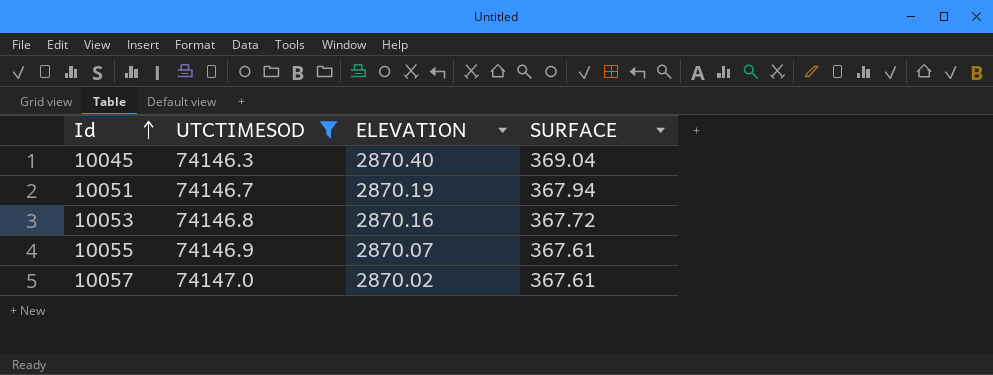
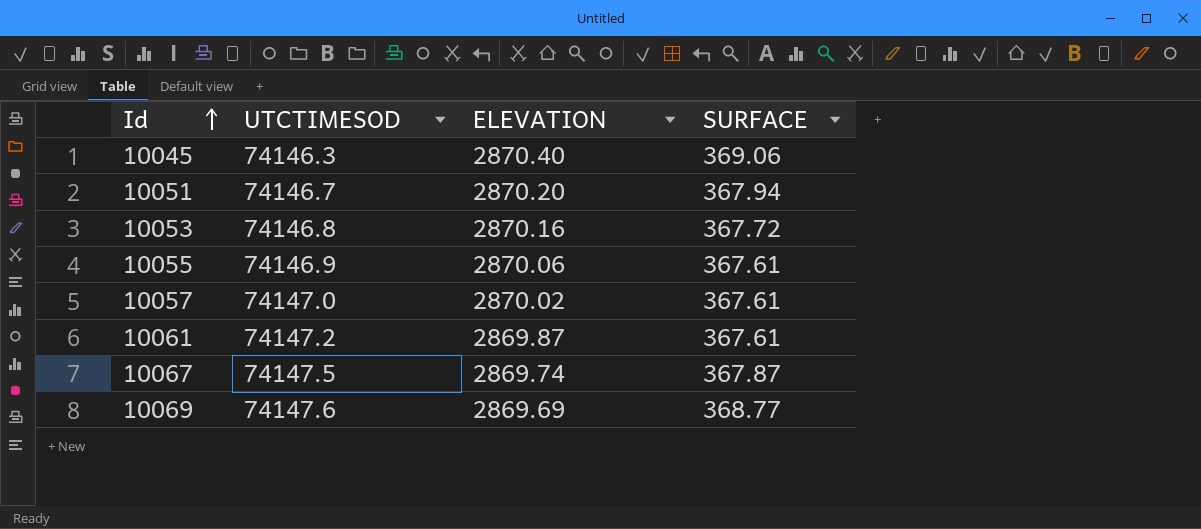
filter: UTCTIMESOD <= 74147.0 -> none
10045 | SURFACE: 369.04 -> 369.06
10051 | ELEVATION: 2870.19 -> 2870.20
10055 | ELEVATION: 2870.07 -> 2870.06

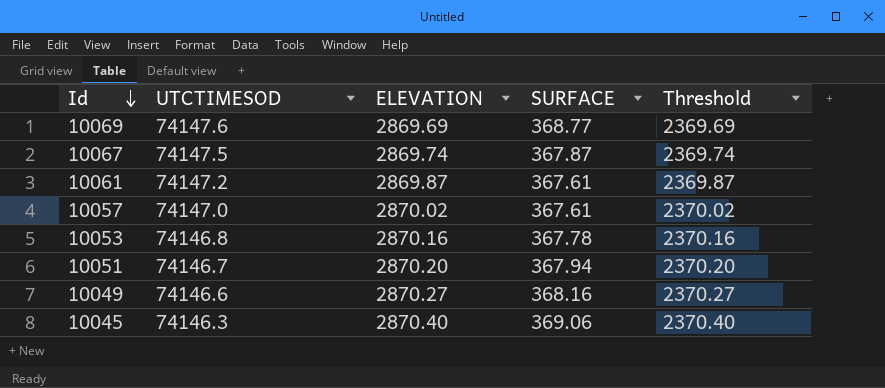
row order: Id ascending -> Id descending
column Threshold | formula: none -> [ELEVATION] - 500
row 10055: 74146.9 | 2870.06 | 367.61 -> none
10053 | SURFACE: 367.72 -> 367.78
row 10049: none -> 74146.6 | 2870.27 | 368.16 | 2370.27

